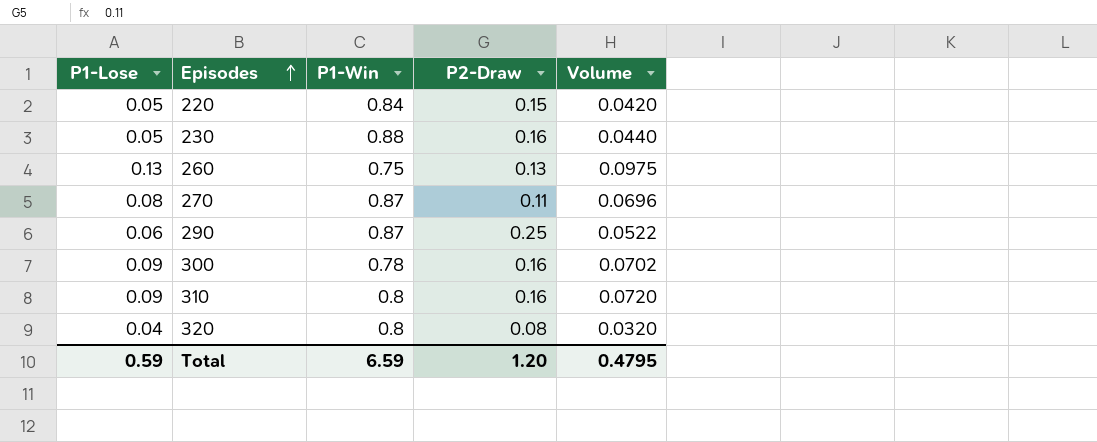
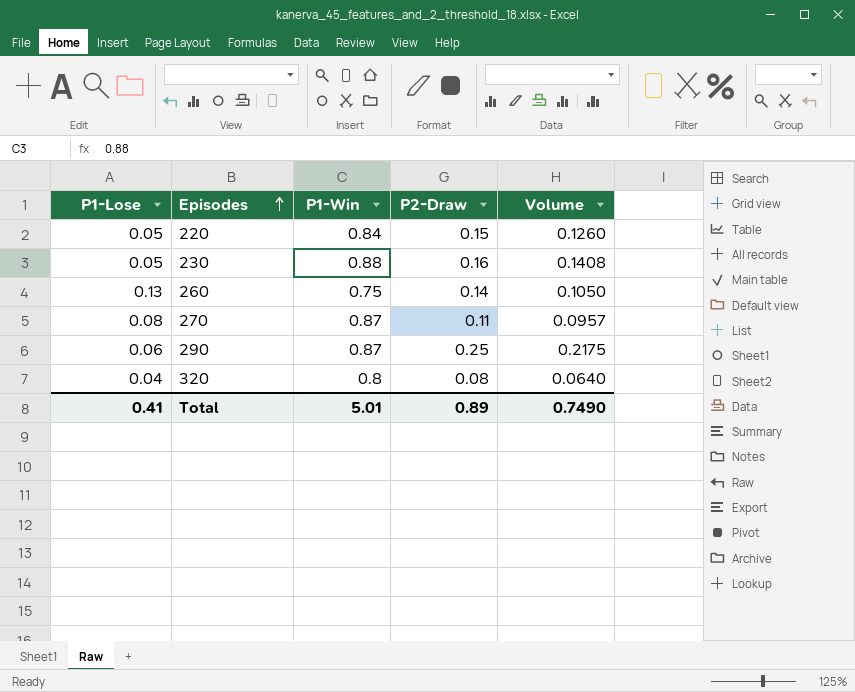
column Volume | formula: [P1-Lose] * [P1-Win] -> [P1-Win] * [P2-Draw]
row 300: 0.09 | 0.78 | 0.16 | 0.0702 -> none
row 310: 0.09 | 0.8 | 0.16 | 0.0720 -> none
260 | P2-Draw: 0.13 -> 0.14
Total | P1-Lose: 0.59 -> 0.41
Total | P1-Win: 6.59 -> 5.01
Total | P2-Draw: 1.20 -> 0.89
Total | Volume: 0.4795 -> 0.7490

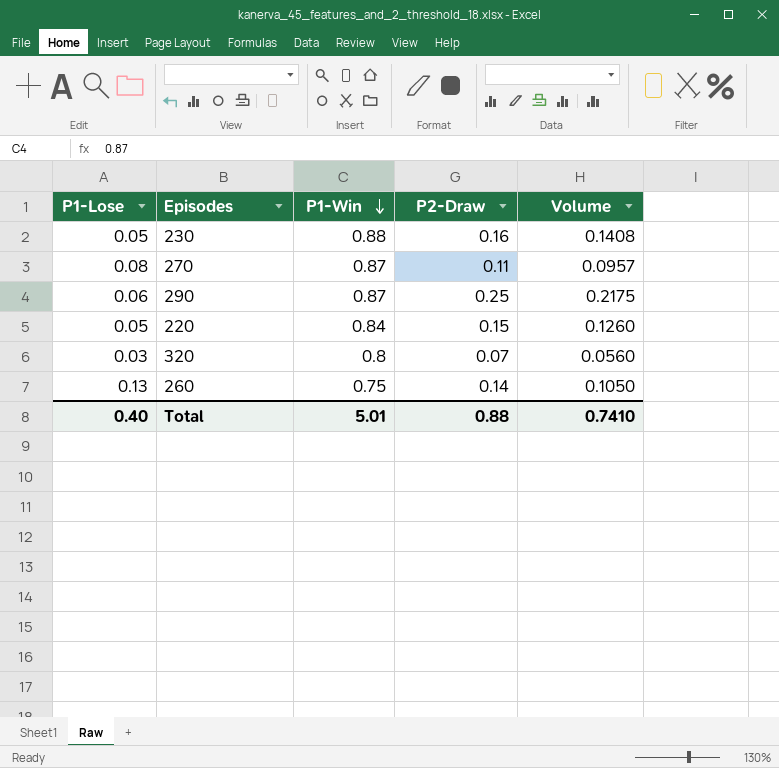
row order: Episodes ascending -> P1-Win descending
320 | P1-Lose: 0.04 -> 0.03
320 | P2-Draw: 0.08 -> 0.07
320 | Volume: 0.0640 -> 0.0560
Total | P1-Lose: 0.41 -> 0.40
Total | P2-Draw: 0.89 -> 0.88
Total | Volume: 0.7490 -> 0.7410

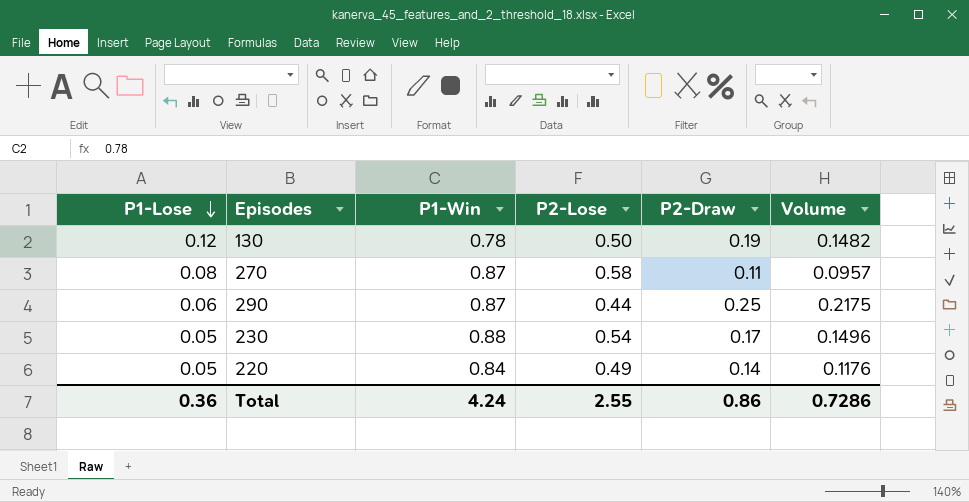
row order: P1-Win descending -> P1-Lose descending
column P2-Lose | position: none -> 4
row 320: 0.03 | 0.8 | 0.07 | 0.0560 -> none
row 260: 0.13 | 0.75 | 0.14 | 0.1050 -> none
row 130: none -> 0.12 | 0.78 | 0.50 | 0.19 | 0.1482
230 | P2-Draw: 0.16 -> 0.17
230 | Volume: 0.1408 -> 0.1496
220 | P2-Draw: 0.15 -> 0.14
220 | Volume: 0.1260 -> 0.1176
Total | P1-Lose: 0.40 -> 0.36
Total | P1-Win: 5.01 -> 4.24
Total | P2-Draw: 0.88 -> 0.86
Total | Volume: 0.7410 -> 0.7286

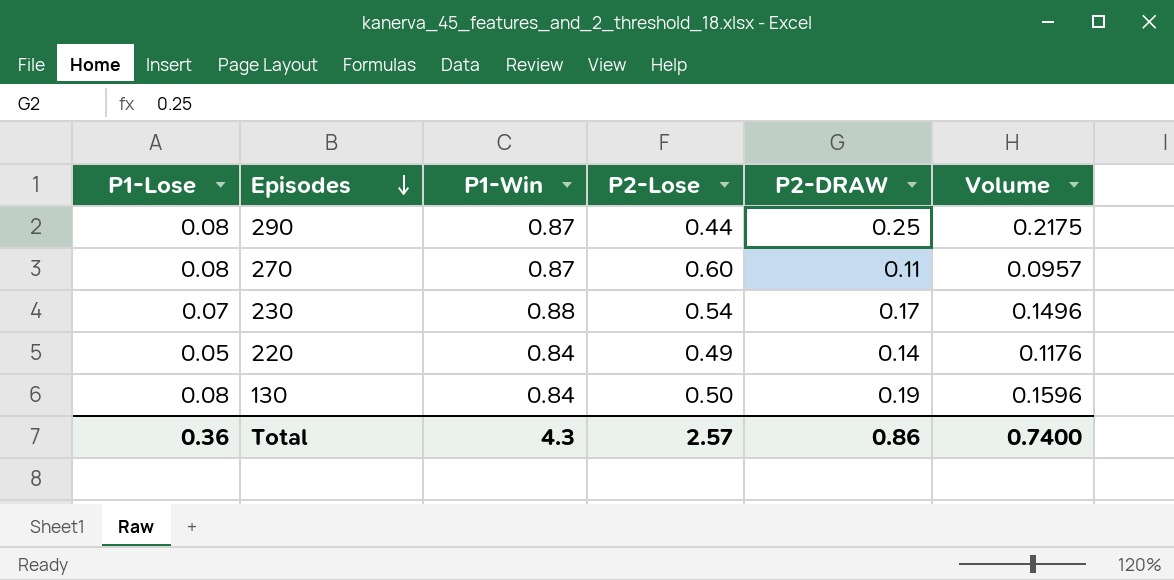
row order: P1-Lose descending -> Episodes descending
column name: P2-Draw -> P2-DRAW
290 | P1-Lose: 0.06 -> 0.08
270 | P2-Lose: 0.58 -> 0.60
230 | P1-Lose: 0.05 -> 0.07
130 | P1-Lose: 0.12 -> 0.08
130 | P1-Win: 0.78 -> 0.84
130 | Volume: 0.1482 -> 0.1596
Total | P1-Win: 4.24 -> 4.3
Total | P2-Lose: 2.55 -> 2.57
Total | Volume: 0.7286 -> 0.7400

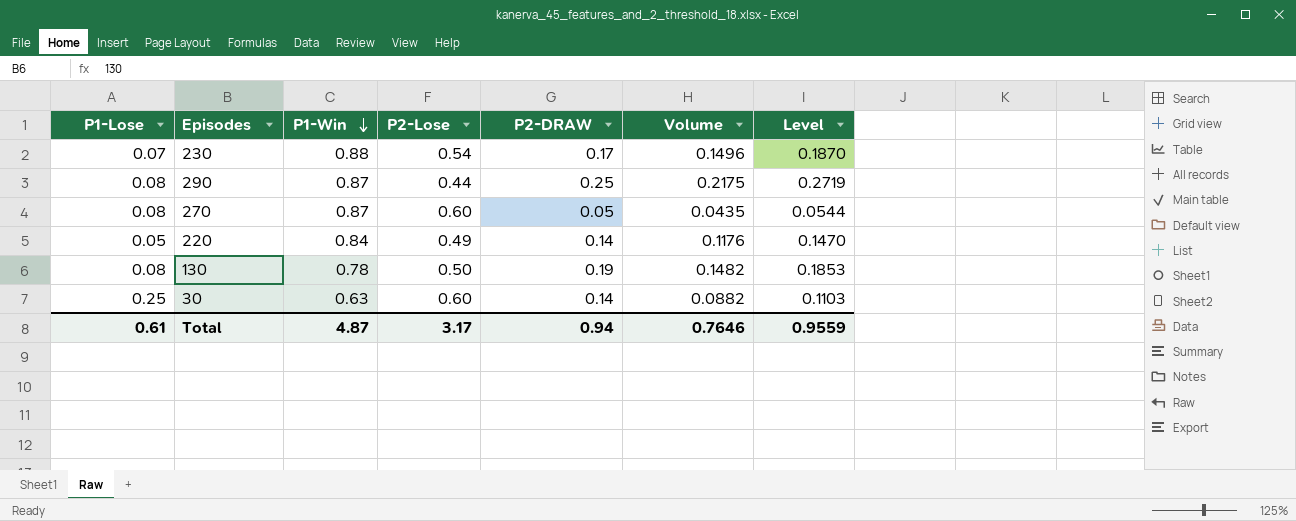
row order: Episodes descending -> P1-Win descending
column Level | formula: none -> [Volume] * 1.25
270 | P2-DRAW: 0.11 -> 0.05
270 | Volume: 0.0957 -> 0.0435
130 | P1-Win: 0.84 -> 0.78
130 | Volume: 0.1596 -> 0.1482
row 30: none -> 0.25 | 0.63 | 0.60 | 0.14 | 0.0882 | 0.1103
Total | P1-Lose: 0.36 -> 0.61
Total | P1-Win: 4.3 -> 4.87
Total | P2-Lose: 2.57 -> 3.17
Total | P2-DRAW: 0.86 -> 0.94
Total | Volume: 0.7400 -> 0.7646

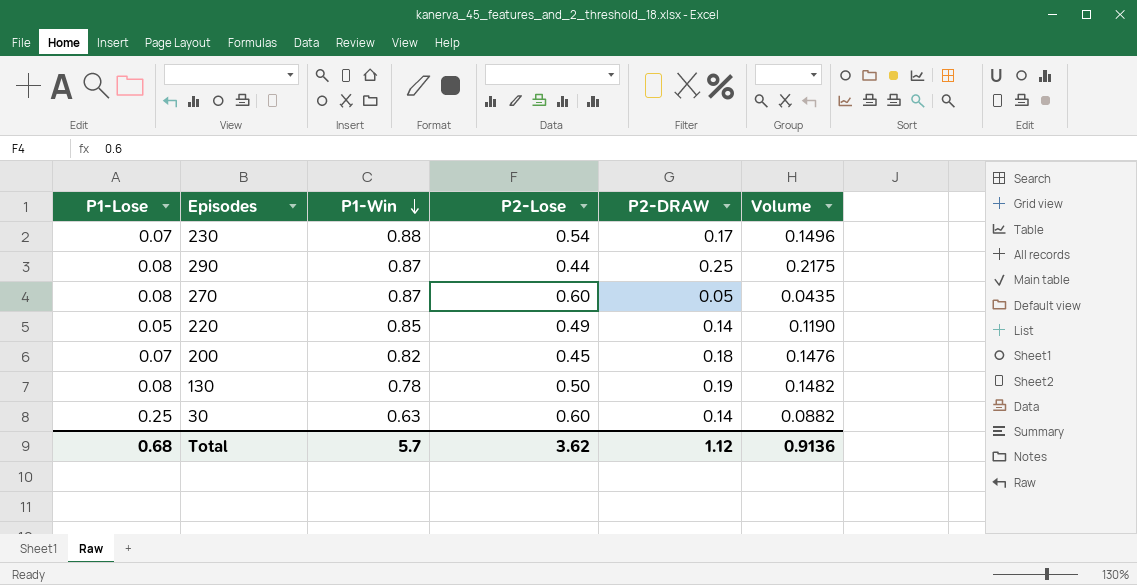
column Level | formula: [Volume] * 1.25 -> none
220 | P1-Win: 0.84 -> 0.85
220 | Volume: 0.1176 -> 0.1190
row 200: none -> 0.07 | 0.82 | 0.45 | 0.18 | 0.1476
Total | P1-Lose: 0.61 -> 0.68
Total | P1-Win: 4.87 -> 5.7
Total | P2-Lose: 3.17 -> 3.62
Total | P2-DRAW: 0.94 -> 1.12
Total | Volume: 0.7646 -> 0.9136

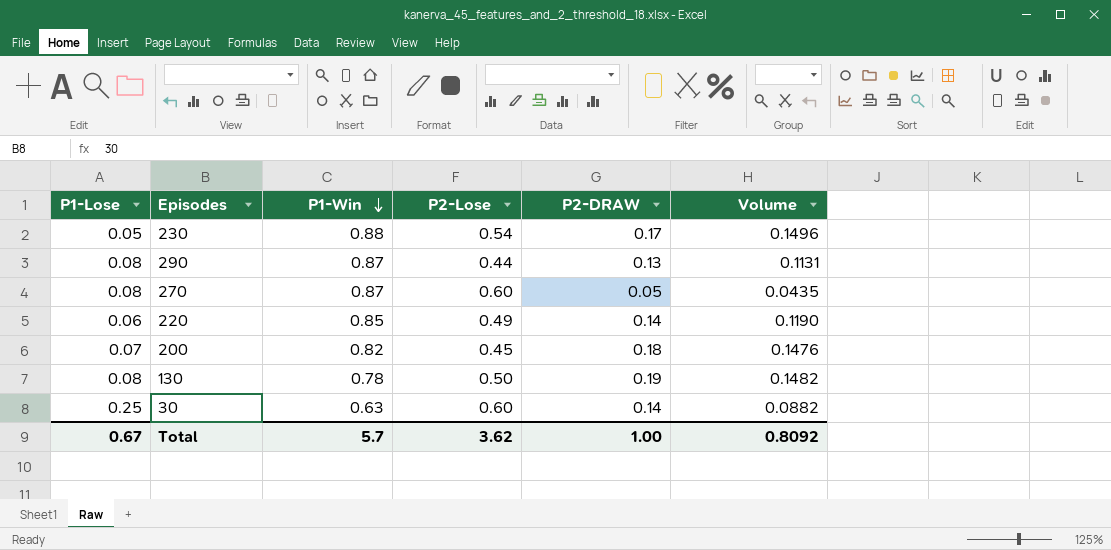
230 | P1-Lose: 0.07 -> 0.05
290 | P2-DRAW: 0.25 -> 0.13
290 | Volume: 0.2175 -> 0.1131
220 | P1-Lose: 0.05 -> 0.06
Total | P1-Lose: 0.68 -> 0.67
Total | P2-DRAW: 1.12 -> 1.00
Total | Volume: 0.9136 -> 0.8092

